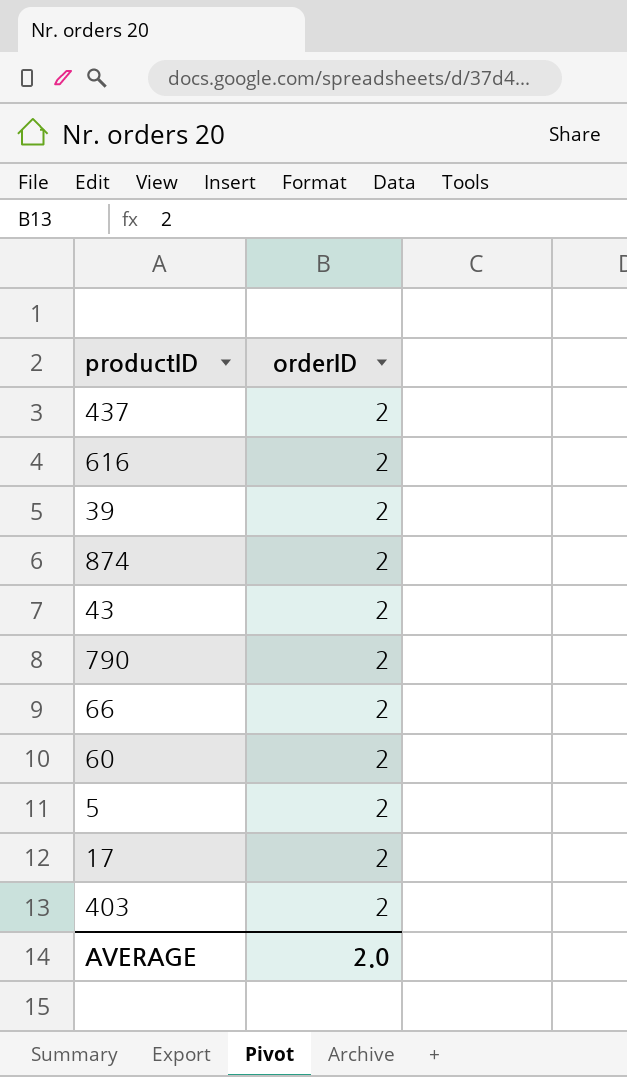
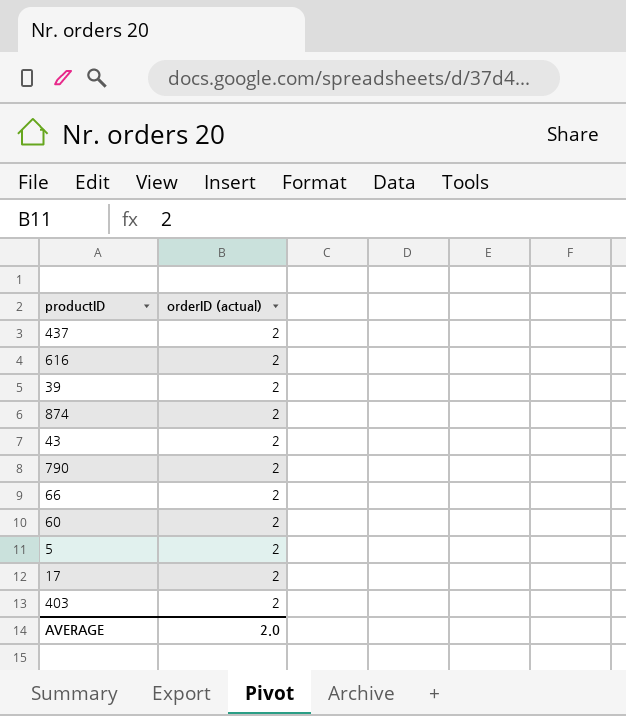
column name: orderID -> orderID (actual)

